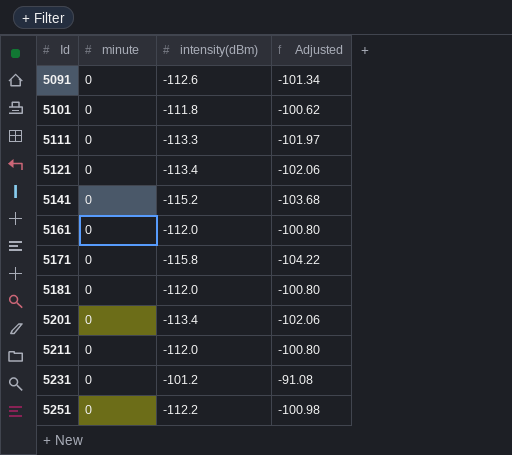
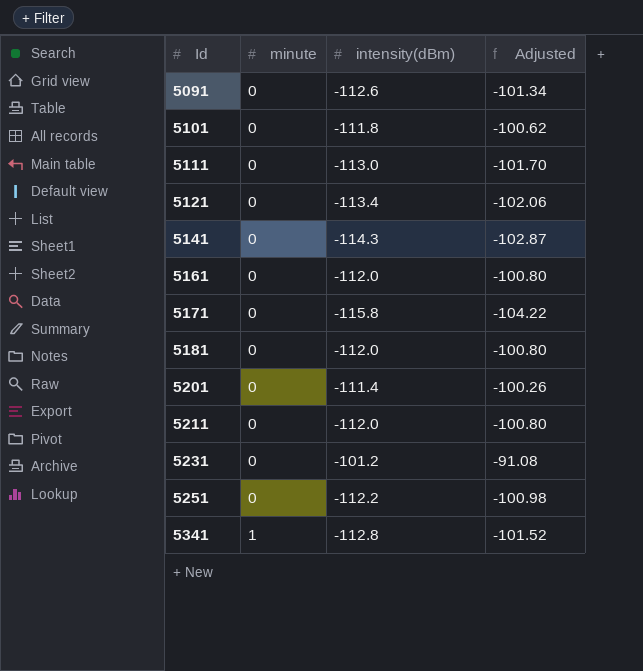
5111 | intensity(dBm): -113.3 -> -113.0
5111 | Adjusted: -101.97 -> -101.70
5141 | intensity(dBm): -115.2 -> -114.3
5141 | Adjusted: -103.68 -> -102.87
5201 | intensity(dBm): -113.4 -> -111.4
5201 | Adjusted: -102.06 -> -100.26
row 5341: none -> 1 | -112.8 | -101.52

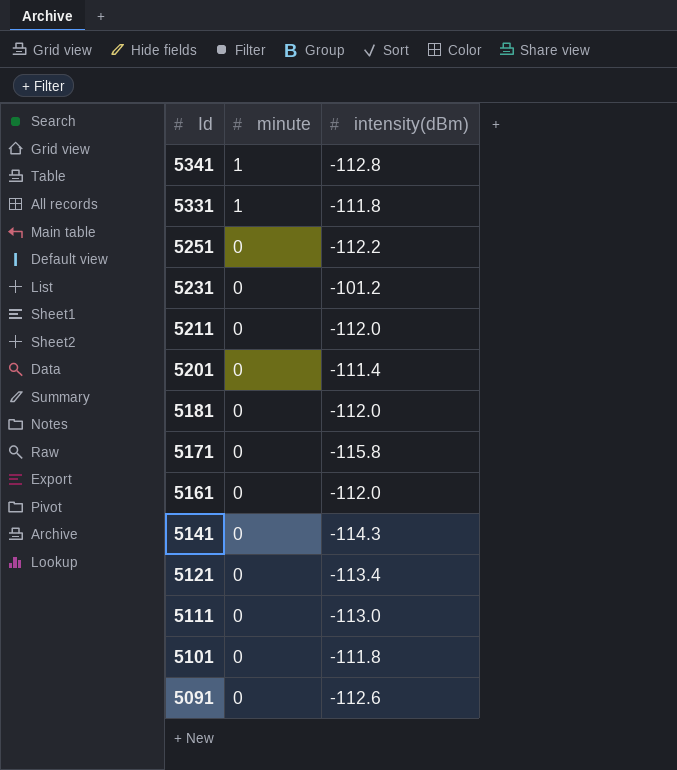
row order: Id ascending -> Id descending
column Adjusted | formula: [intensity(dBm)] * 0.9 -> none
row 5331: none -> 1 | -111.8

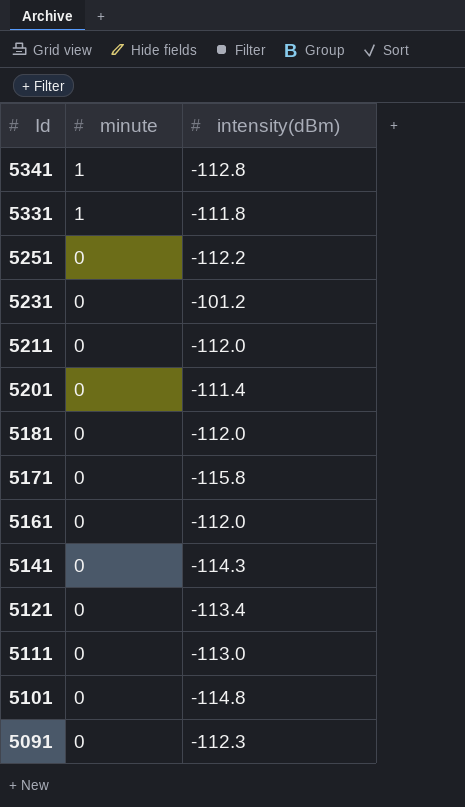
5101 | intensity(dBm): -111.8 -> -114.8
5091 | intensity(dBm): -112.6 -> -112.3

